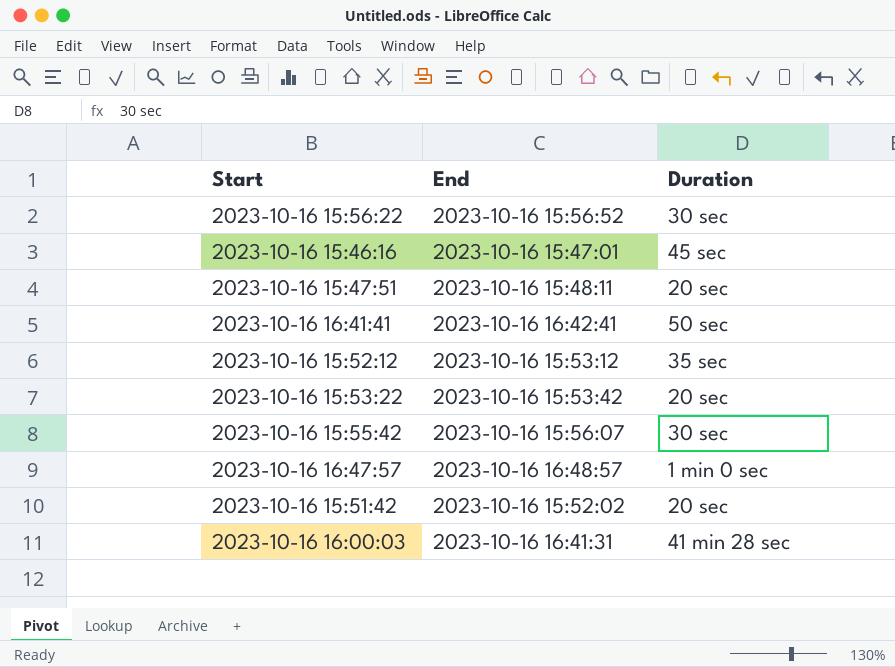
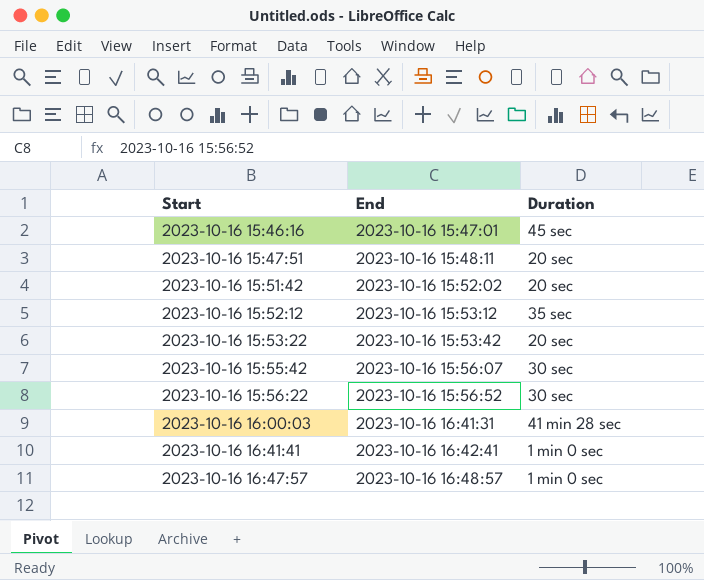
row order: none -> Start ascending
2023-10-16 16:41:41 | Duration: 50 sec -> 1 min 0 sec

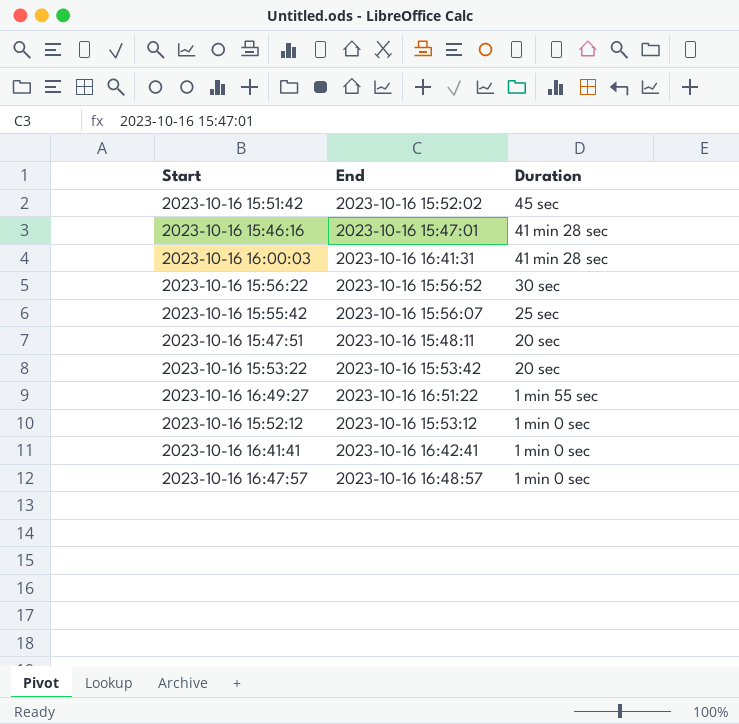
row order: Start ascending -> Duration descending
2023-10-16 15:51:42 | Duration: 20 sec -> 45 sec
2023-10-16 15:46:16 | Duration: 45 sec -> 41 min 28 sec
2023-10-16 15:55:42 | Duration: 30 sec -> 25 sec
row 2023-10-16 16:49:27: none -> 2023-10-16 16:51:22 | 1 min 55 sec
2023-10-16 15:52:12 | Duration: 35 sec -> 1 min 0 sec

